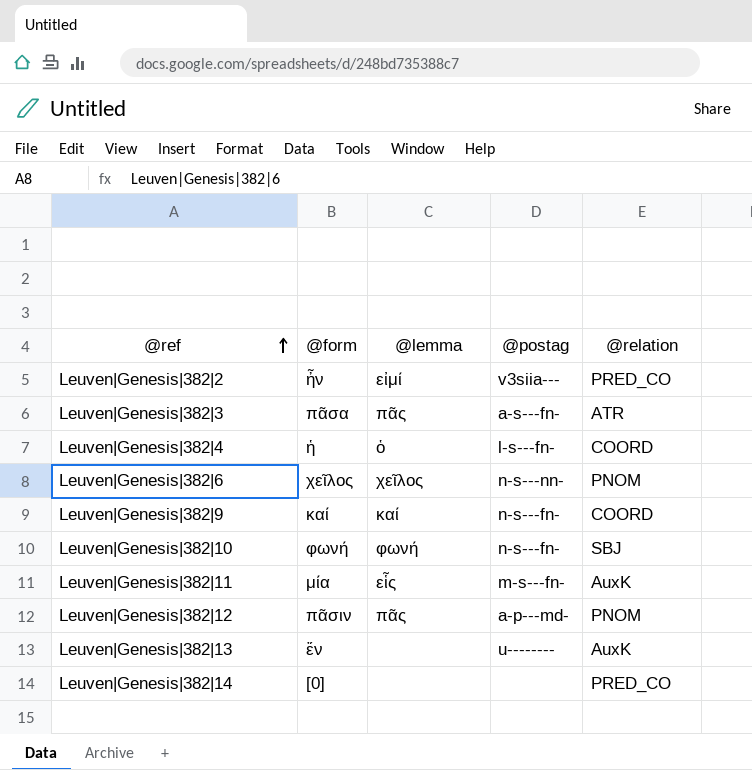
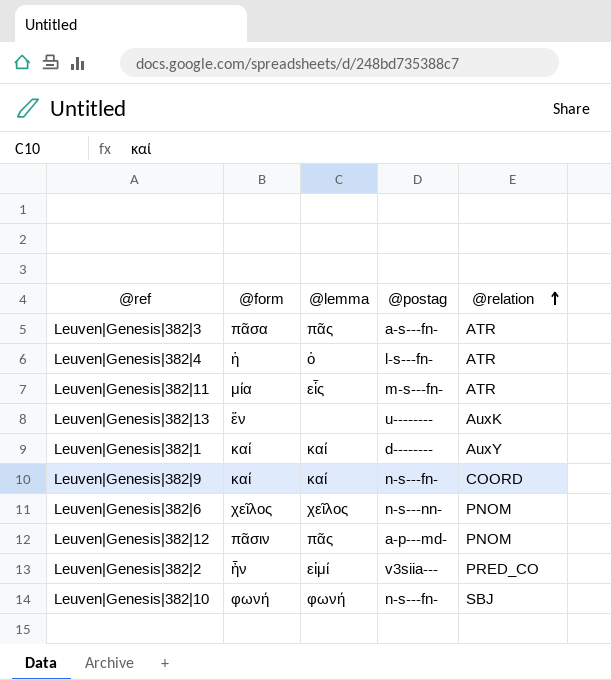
row order: @ref ascending -> @relation ascending
row Leuven|Genesis|382|14: [0] | none | none | PRED_CO -> none
Leuven|Genesis|382|4 | @relation: COORD -> ATR
Leuven|Genesis|382|11 | @relation: AuxK -> ATR
row Leuven|Genesis|382|1: none -> καί | καί | d-------- | AuxY

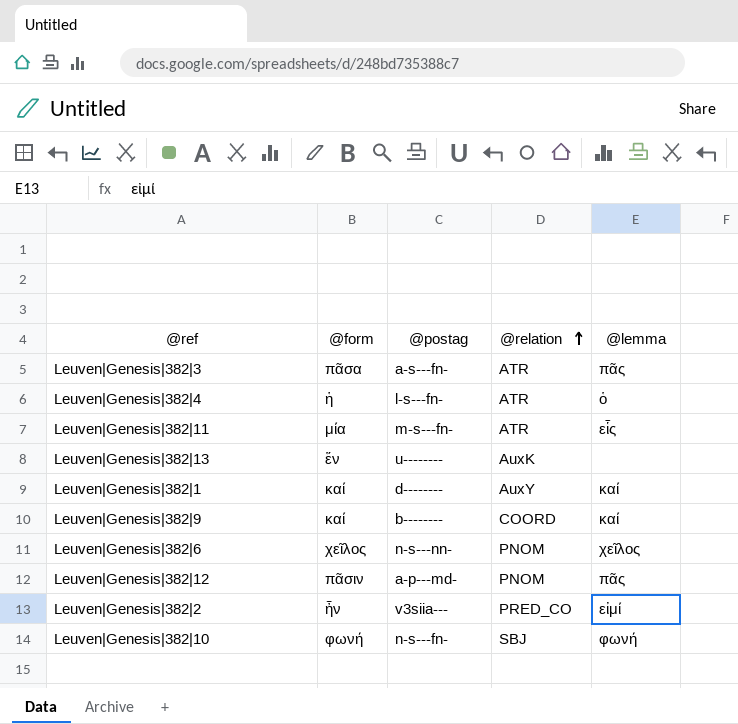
column @lemma | position: 3 -> 5
Leuven|Genesis|382|9 | @postag: n-s---fn- -> b--------

